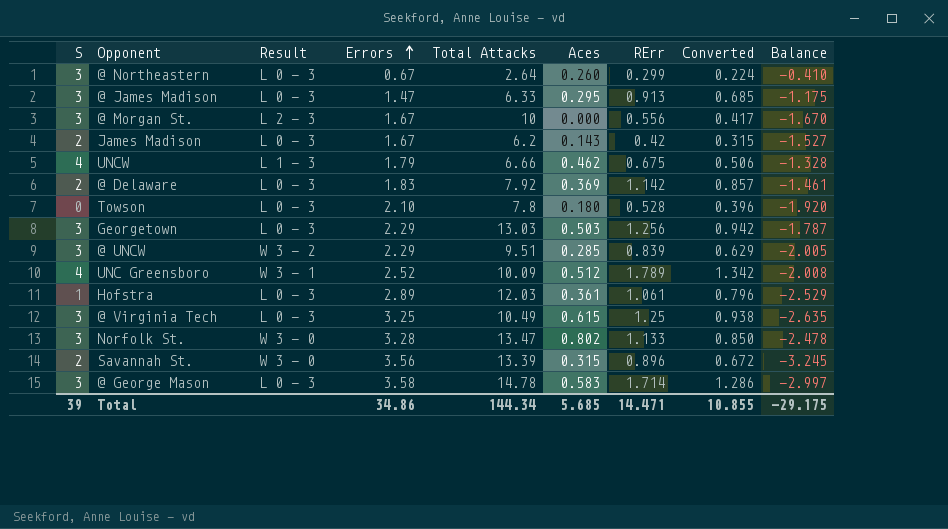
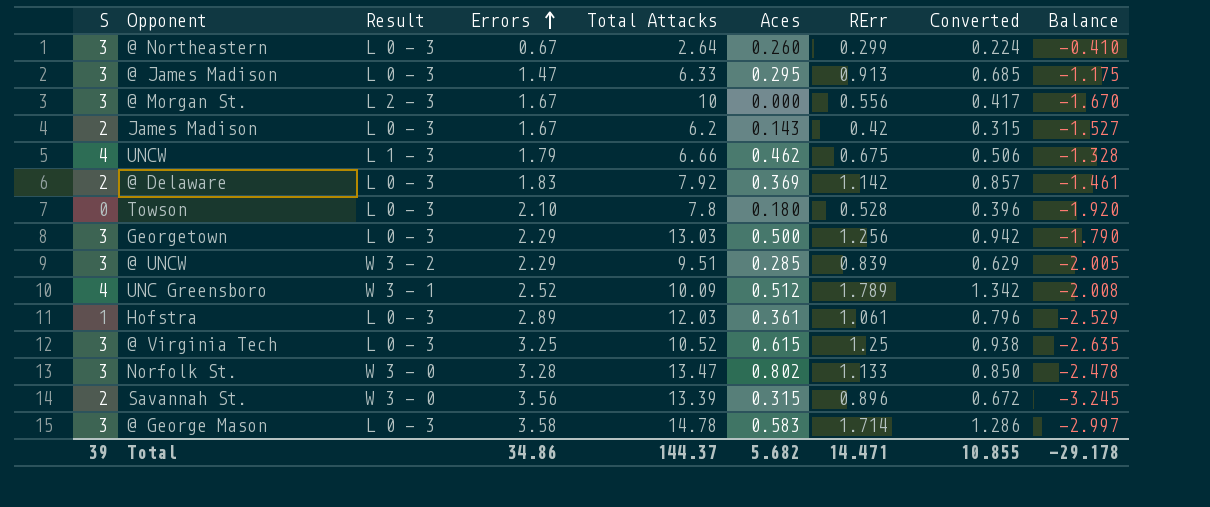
Georgetown | Aces: 0.503 -> 0.500
Georgetown | Balance: -1.787 -> -1.790
@ Virginia Tech | Total Attacks: 10.49 -> 10.52
Total | Total Attacks: 144.34 -> 144.37
Total | Aces: 5.685 -> 5.682
Total | Balance: -29.175 -> -29.178

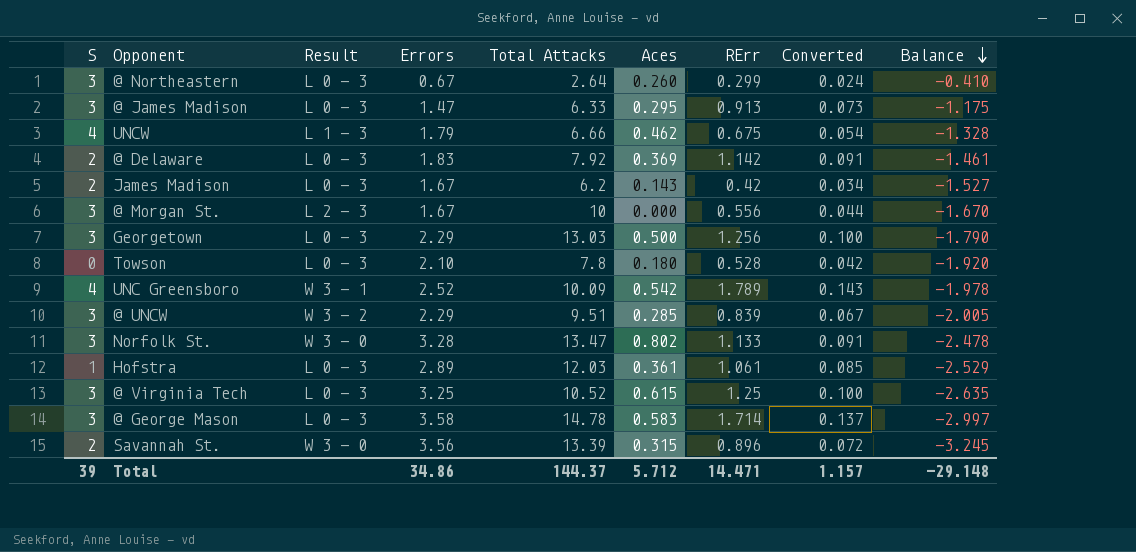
row order: Errors ascending -> Balance descending
column Converted | formula: [RErr] * 0.75 -> [RErr] * 0.08
UNC Greensboro | Aces: 0.512 -> 0.542
UNC Greensboro | Balance: -2.008 -> -1.978
Total | Aces: 5.682 -> 5.712
Total | Converted: 10.855 -> 1.157
Total | Balance: -29.178 -> -29.148

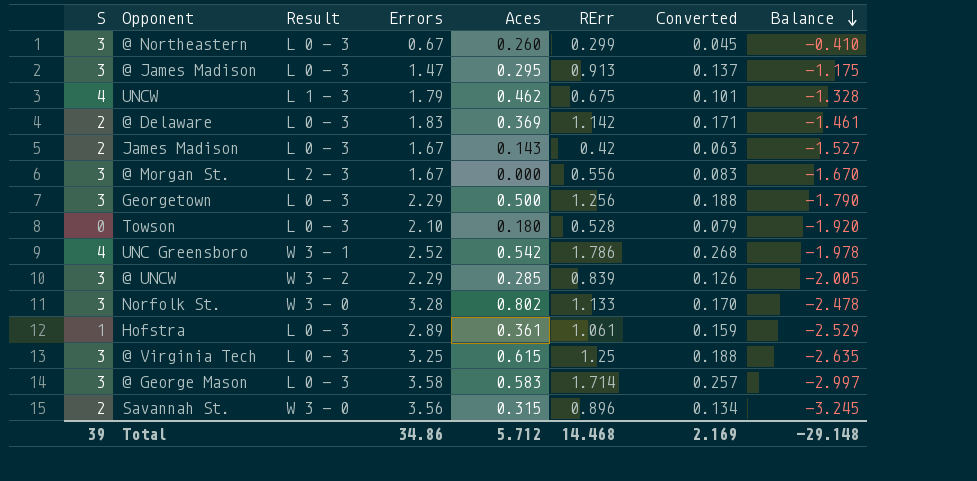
column Total Attacks | position: 5 -> none
column Converted | formula: [RErr] * 0.08 -> [RErr] * 0.15
UNC Greensboro | RErr: 1.789 -> 1.786
Total | RErr: 14.471 -> 14.468
Total | Converted: 1.157 -> 2.169

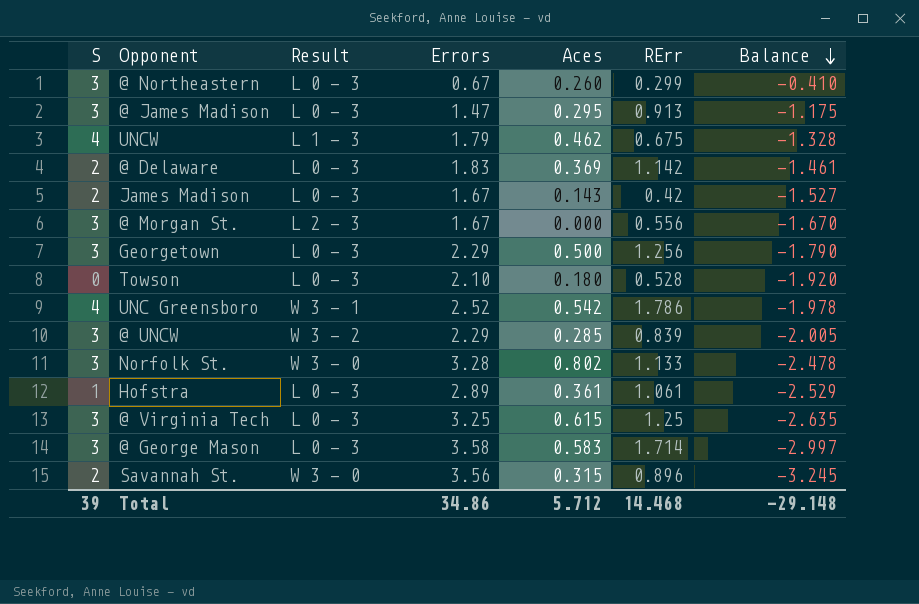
column Converted | formula: [RErr] * 0.15 -> none

